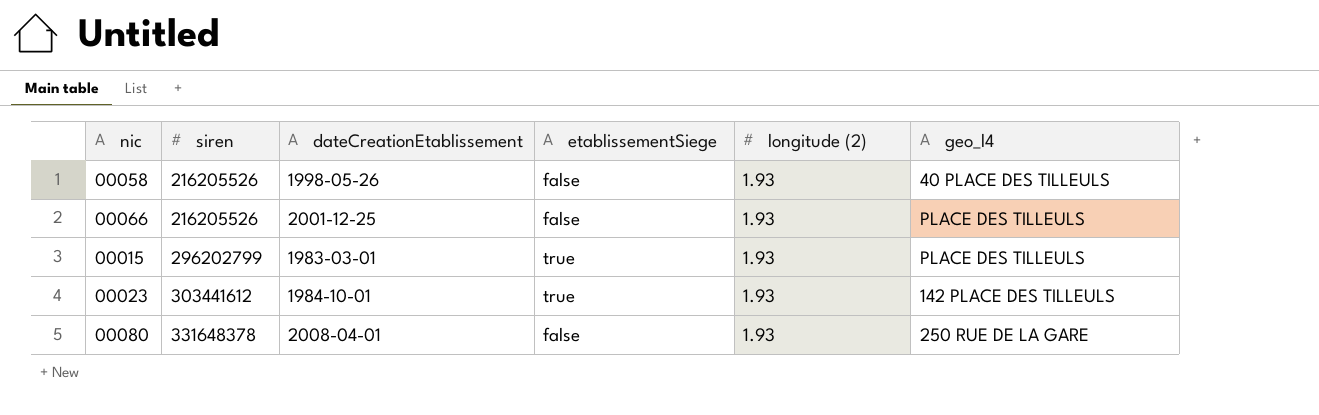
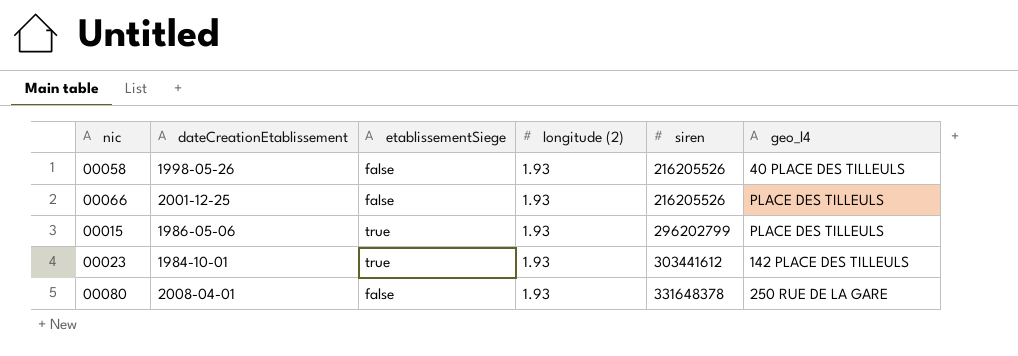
column siren | position: 2 -> 5
00015 | dateCreationEtablissement: 1983-03-01 -> 1986-05-06

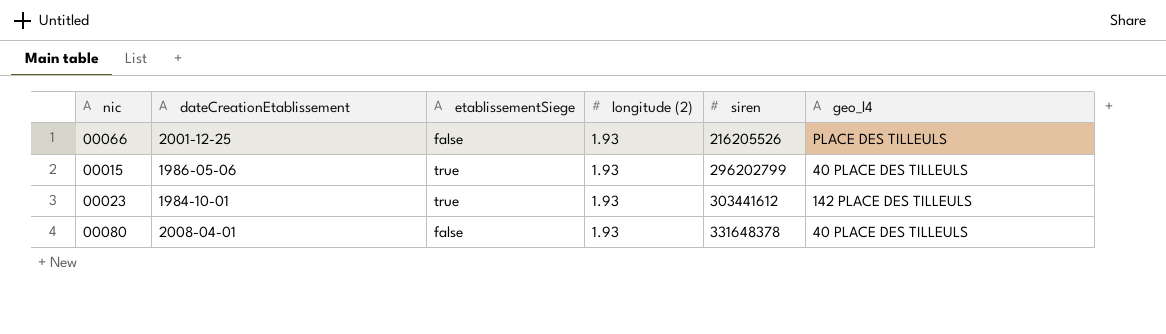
row 00058: 1998-05-26 | false | 1.93 | 216205526 | 40 PLACE DES TILLEULS -> none
00015 | geo_l4: PLACE DES TILLEULS -> 40 PLACE DES TILLEULS
00080 | geo_l4: 250 RUE DE LA GARE -> 40 PLACE DES TILLEULS

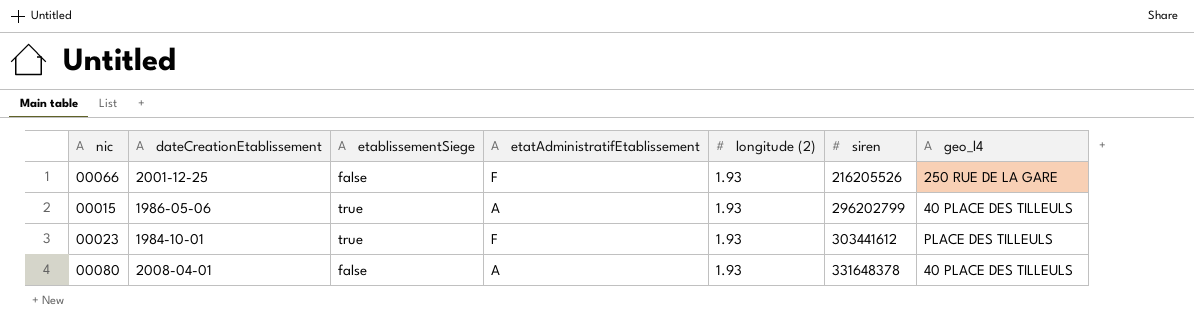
column etatAdministratifEtablissement | position: none -> 4
00066 | geo_l4: PLACE DES TILLEULS -> 250 RUE DE LA GARE
00023 | geo_l4: 142 PLACE DES TILLEULS -> PLACE DES TILLEULS

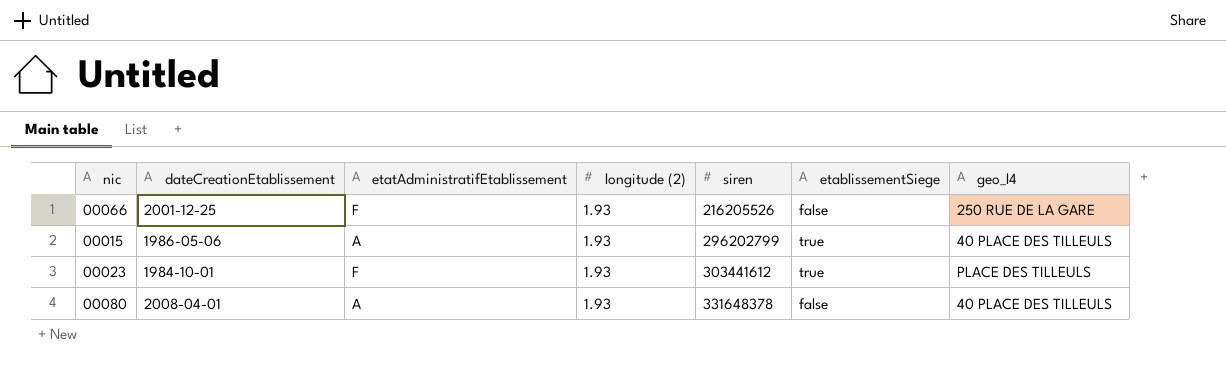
column etablissementSiege | position: 3 -> 6

